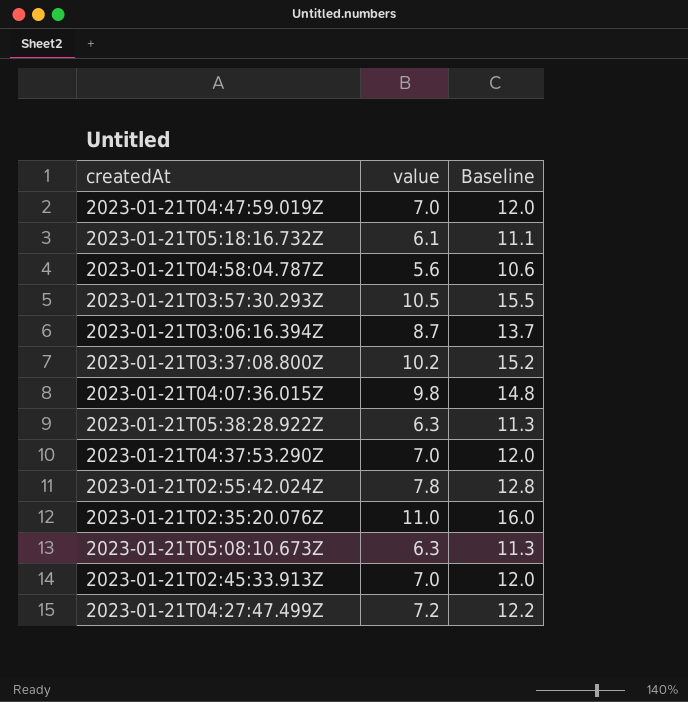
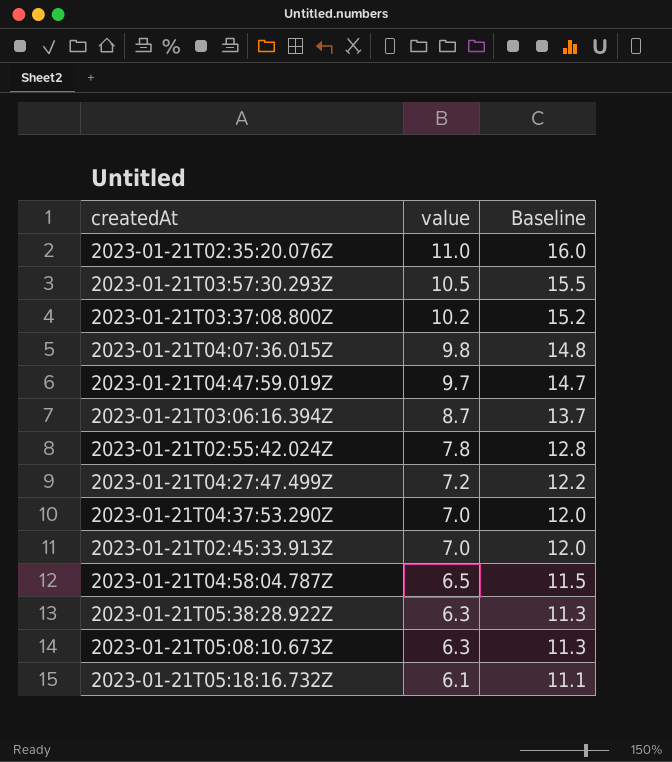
row order: none -> value descending
2023-01-21T04:47:59.019Z | value: 7.0 -> 9.7
2023-01-21T04:47:59.019Z | Baseline: 12.0 -> 14.7
2023-01-21T04:58:04.787Z | value: 5.6 -> 6.5
2023-01-21T04:58:04.787Z | Baseline: 10.6 -> 11.5

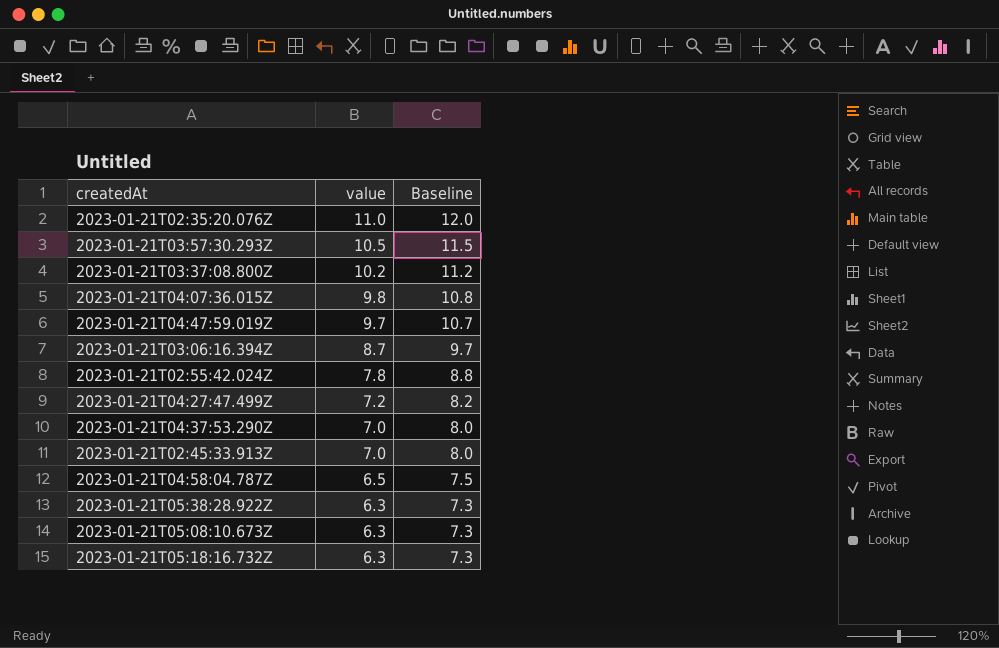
column Baseline | formula: [value] + 5 -> [value] + 1
2023-01-21T05:18:16.732Z | value: 6.1 -> 6.3

